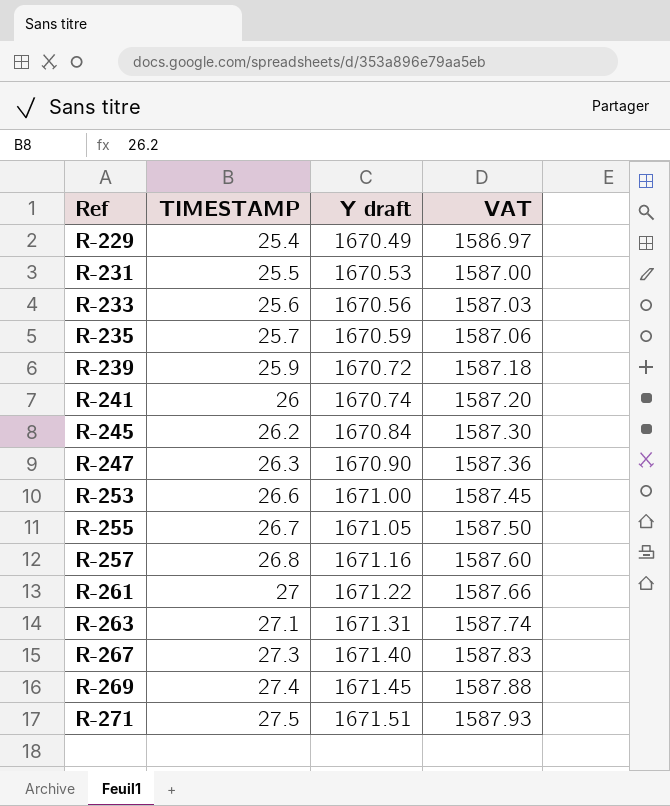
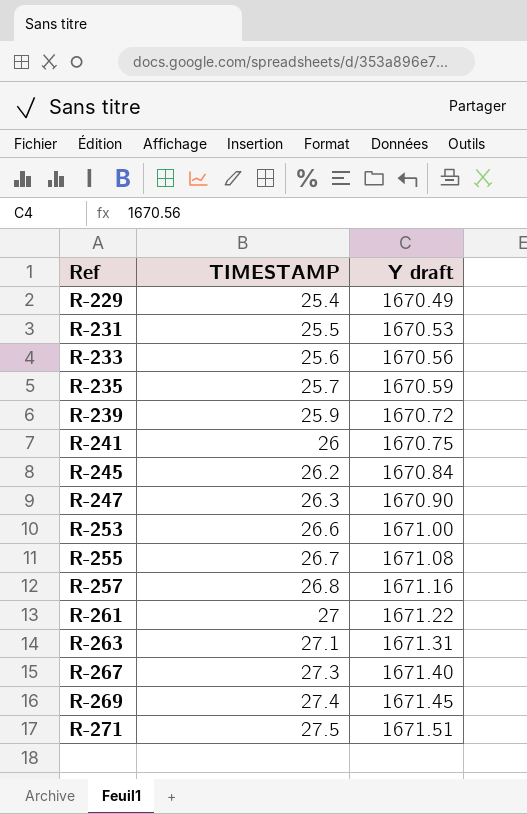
column VAT | formula: [Y draft] * 0.95 -> none
R-241 | Y draft: 1670.74 -> 1670.75
R-255 | Y draft: 1671.05 -> 1671.08

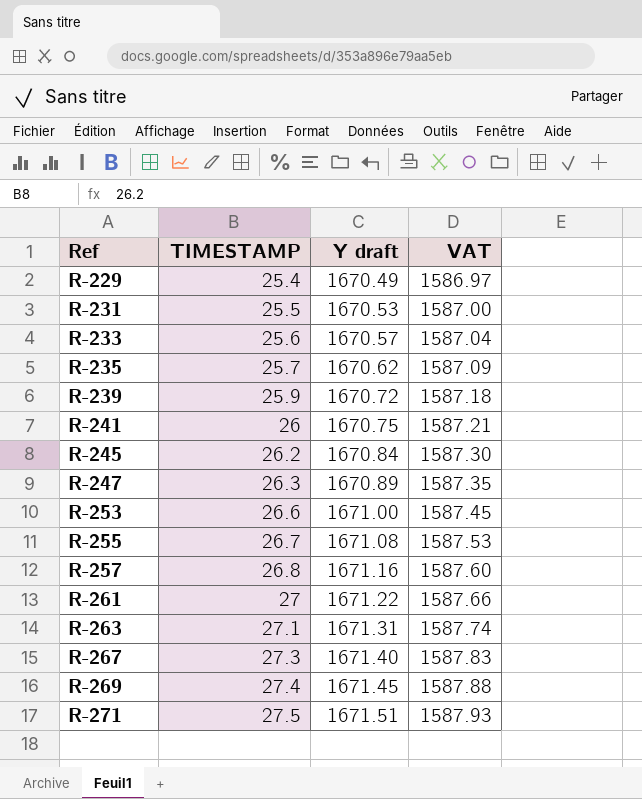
column VAT | formula: none -> [Y draft] * 0.95
R-233 | Y draft: 1670.56 -> 1670.57
R-235 | Y draft: 1670.59 -> 1670.62
R-247 | Y draft: 1670.90 -> 1670.89

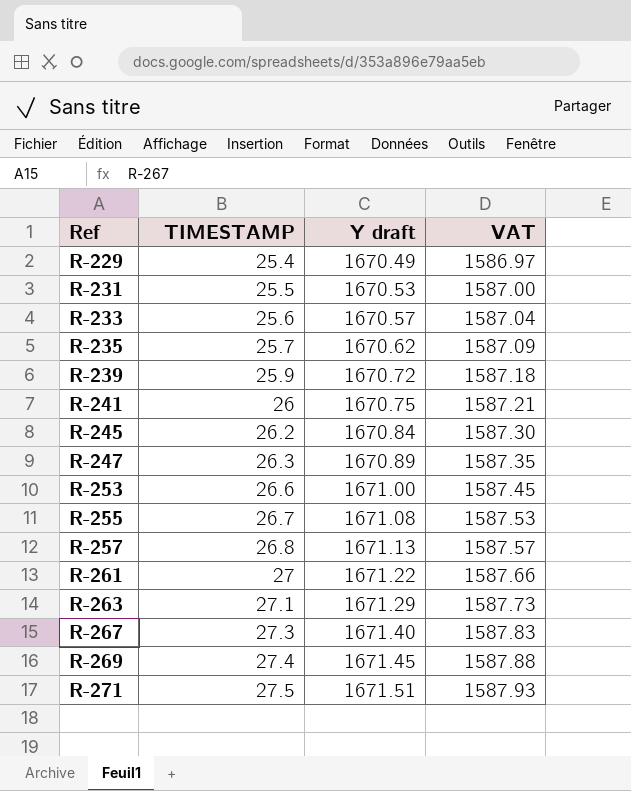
R-257 | Y draft: 1671.16 -> 1671.13
R-257 | VAT: 1587.60 -> 1587.57
R-263 | Y draft: 1671.31 -> 1671.29
R-263 | VAT: 1587.74 -> 1587.73

